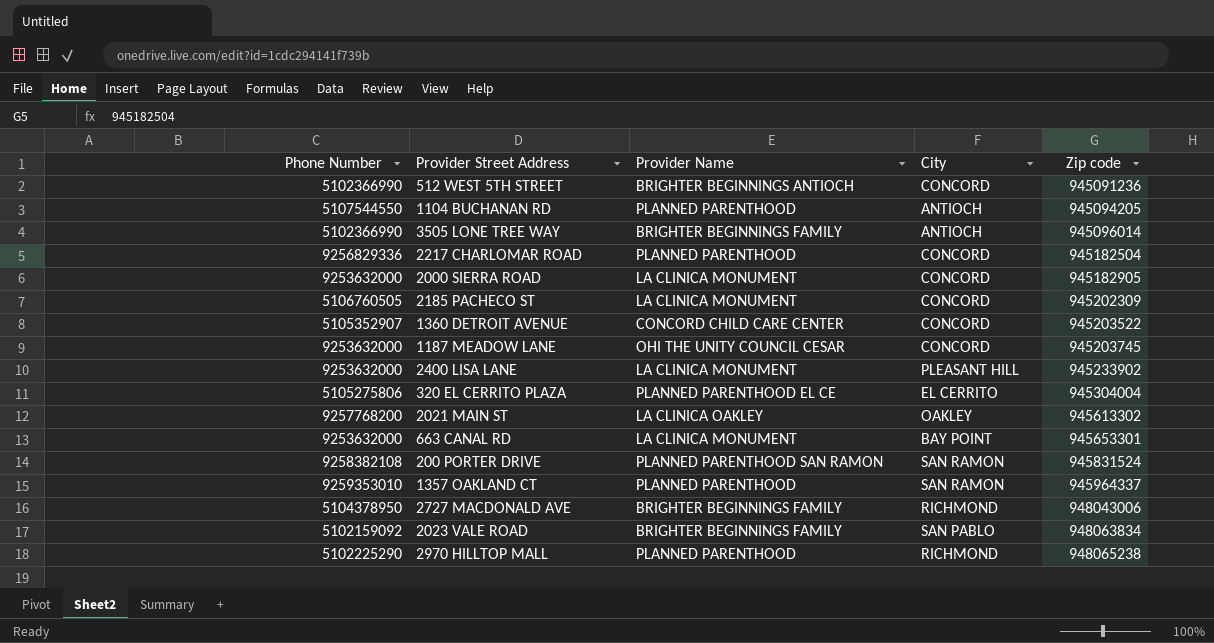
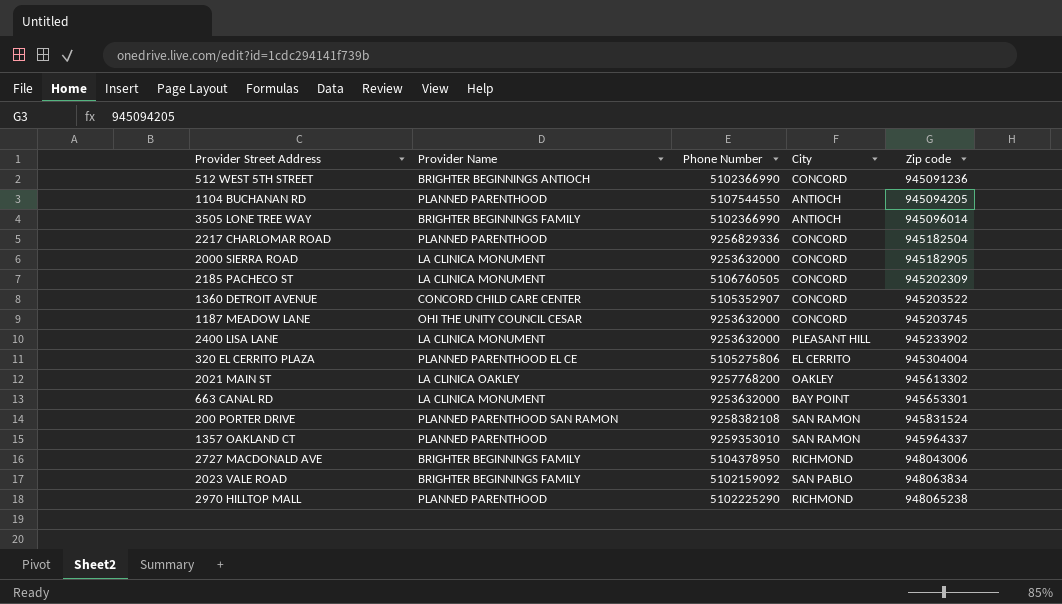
column Phone Number | position: 1 -> 3

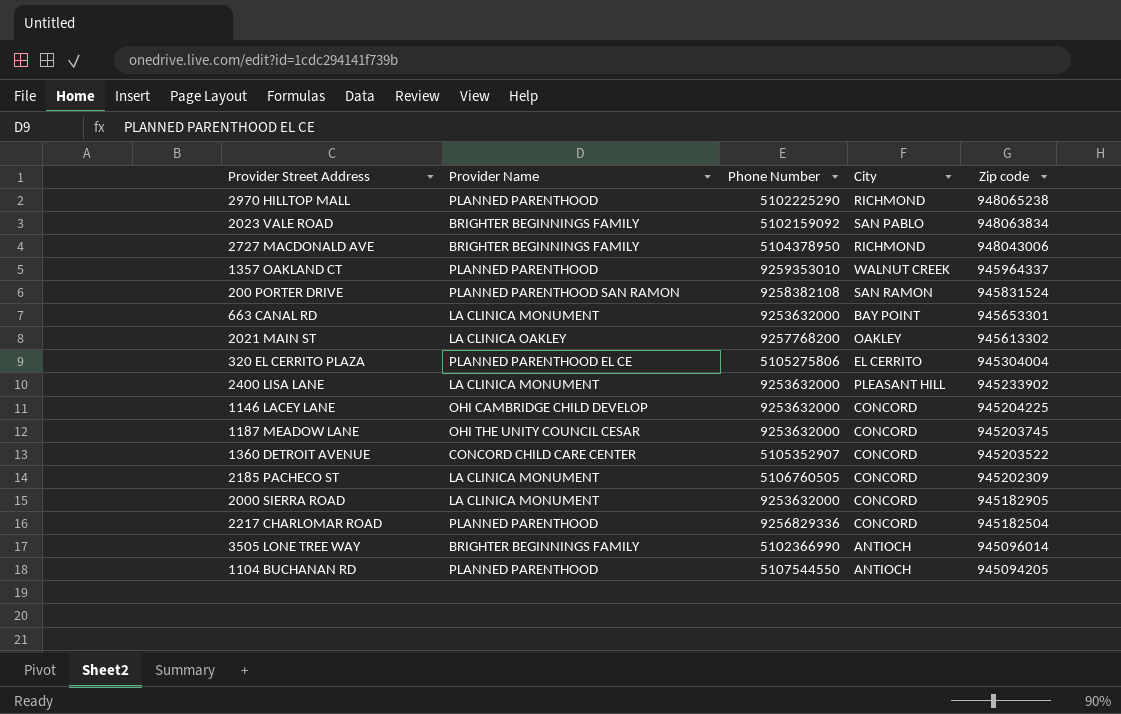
row order: Zip code ascending -> Zip code descending
row 512 WEST 5TH STREET: BRIGHTER BEGINNINGS ANTIOCH | 5102366990 | CONCORD | 945091236 -> none
1357 OAKLAND CT | City: SAN RAMON -> WALNUT CREEK
row 1146 LACEY LANE: none -> OHI CAMBRIDGE CHILD DEVELOP | 9253632000 | CONCORD | 945204225

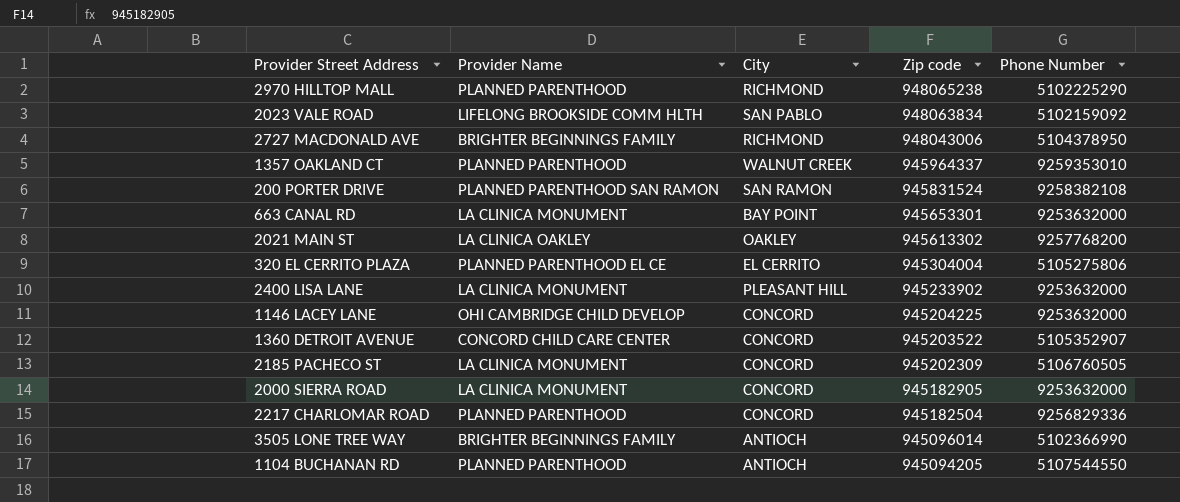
column Phone Number | position: 3 -> 5
row 1187 MEADOW LANE: OHI THE UNITY COUNCIL CESAR | 9253632000 | CONCORD | 945203745 -> none
2023 VALE ROAD | Provider Name: BRIGHTER BEGINNINGS FAMILY -> LIFELONG BROOKSIDE COMM HLTH

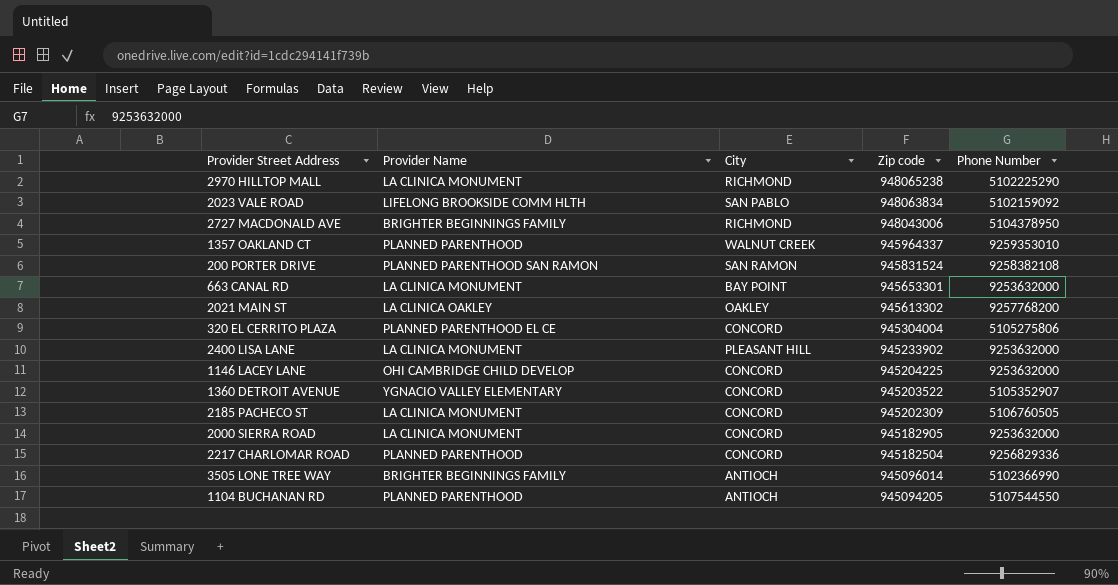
2970 HILLTOP MALL | Provider Name: PLANNED PARENTHOOD -> LA CLINICA MONUMENT
320 EL CERRITO PLAZA | City: EL CERRITO -> CONCORD
1360 DETROIT AVENUE | Provider Name: CONCORD CHILD CARE CENTER -> YGNACIO VALLEY ELEMENTARY

